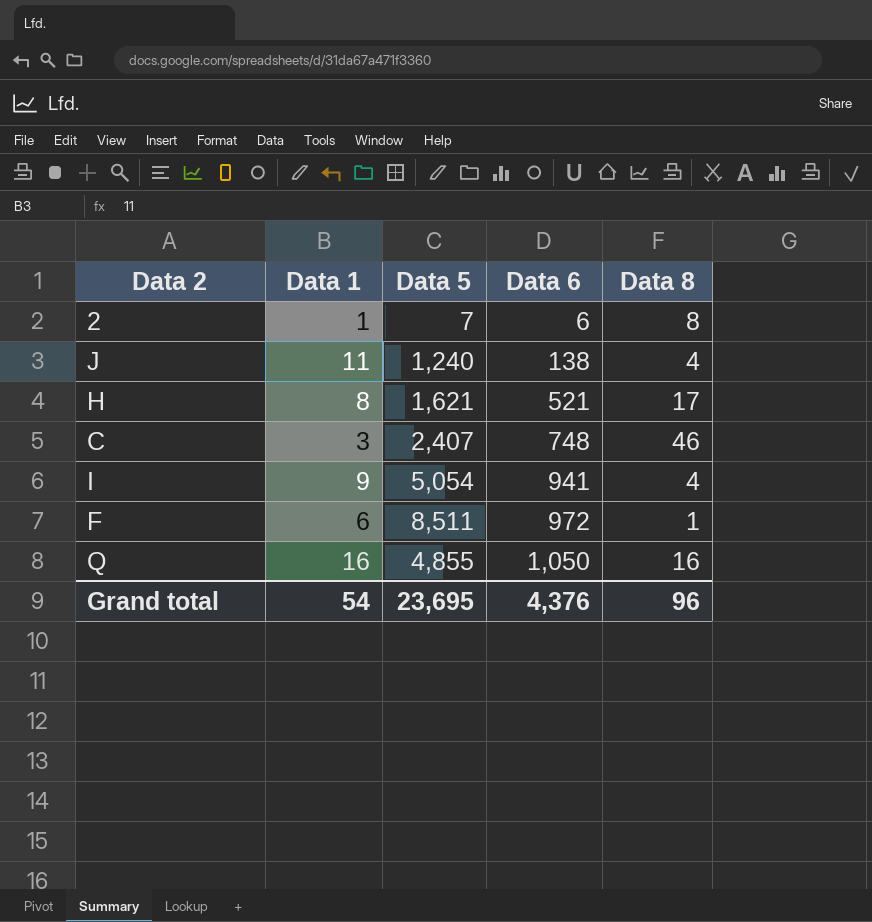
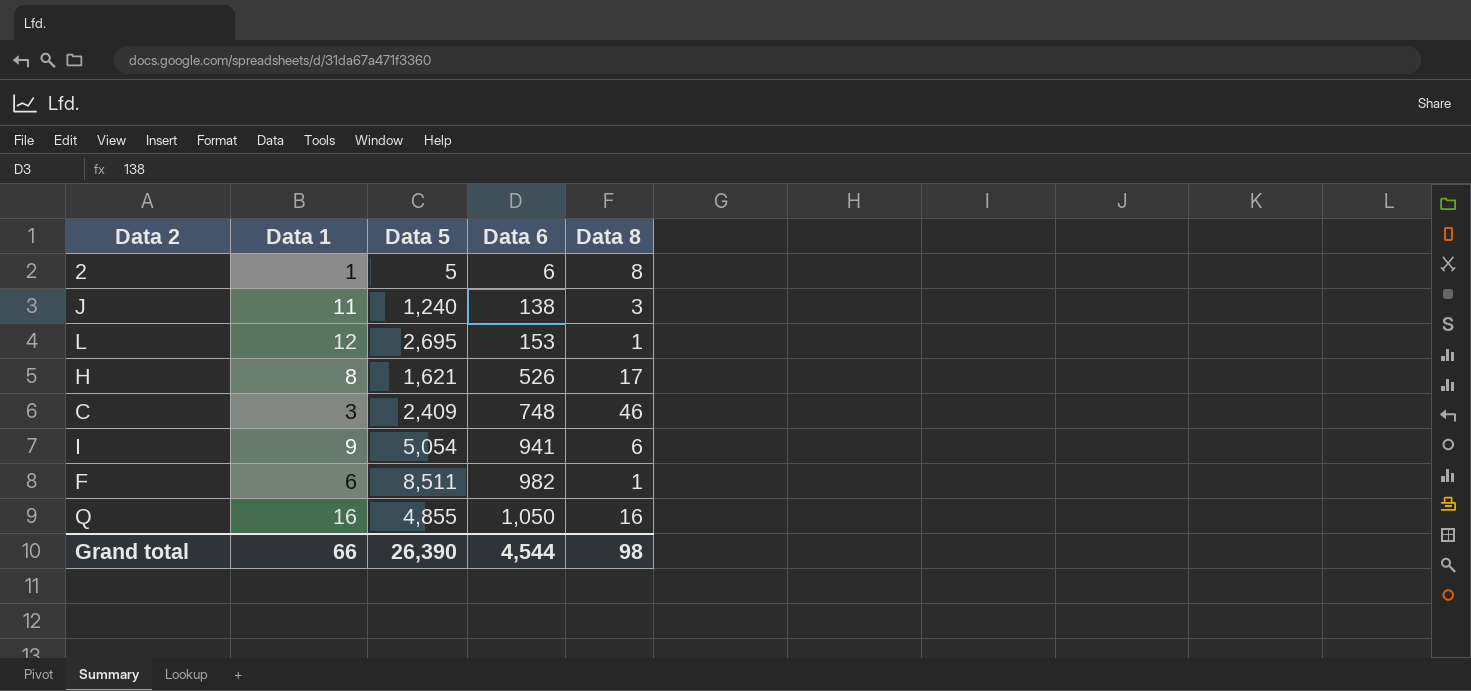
2 | Data 5: 7 -> 5
J | Data 8: 4 -> 3
row L: none -> 12 | 2,695 | 153 | 1
H | Data 6: 521 -> 526
C | Data 5: 2,407 -> 2,409
I | Data 8: 4 -> 6
F | Data 6: 972 -> 982
Grand total | Data 1: 54 -> 66
Grand total | Data 5: 23,695 -> 26,390
Grand total | Data 6: 4,376 -> 4,544
Grand total | Data 8: 96 -> 98

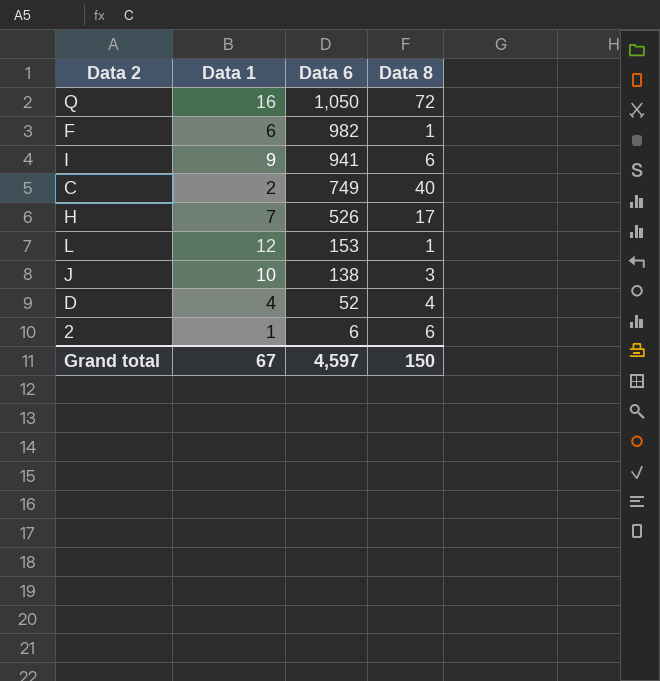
row order: Data 6 ascending -> Data 6 descending
column Data 5 | position: 3 -> none
Q | Data 8: 16 -> 72
C | Data 1: 3 -> 2
C | Data 6: 748 -> 749
C | Data 8: 46 -> 40
H | Data 1: 8 -> 7
J | Data 1: 11 -> 10
row D: none -> 4 | 52 | 4
2 | Data 8: 8 -> 6
Grand total | Data 1: 66 -> 67
Grand total | Data 6: 4,544 -> 4,597
Grand total | Data 8: 98 -> 150

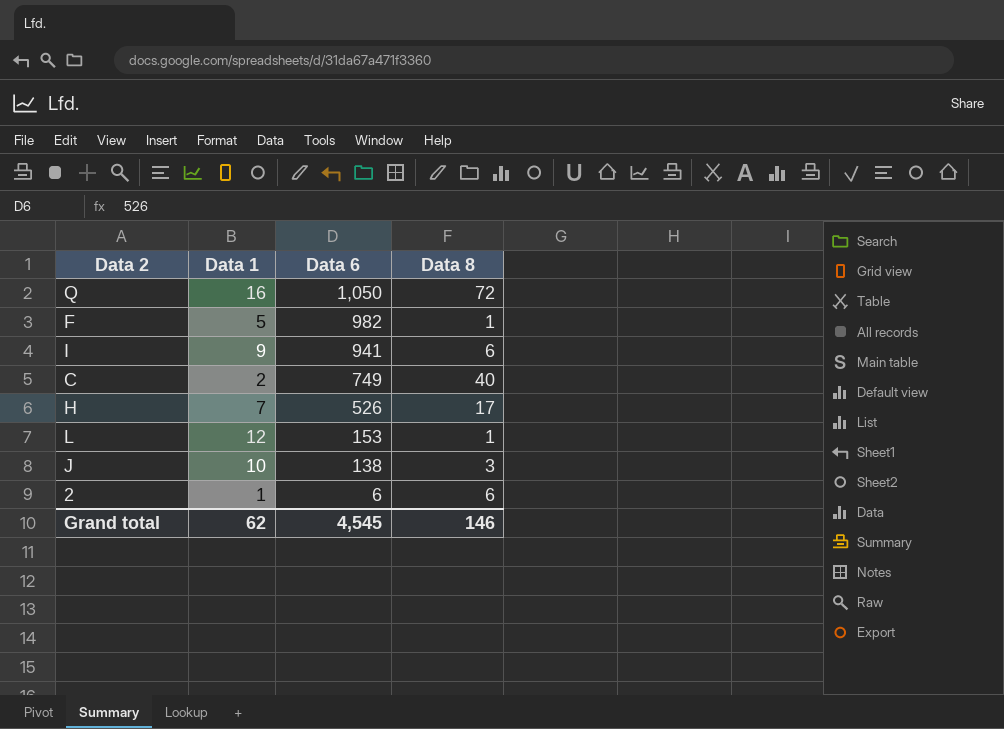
row D: 4 | 52 | 4 -> none
F | Data 1: 6 -> 5
Grand total | Data 1: 67 -> 62
Grand total | Data 6: 4,597 -> 4,545
Grand total | Data 8: 150 -> 146

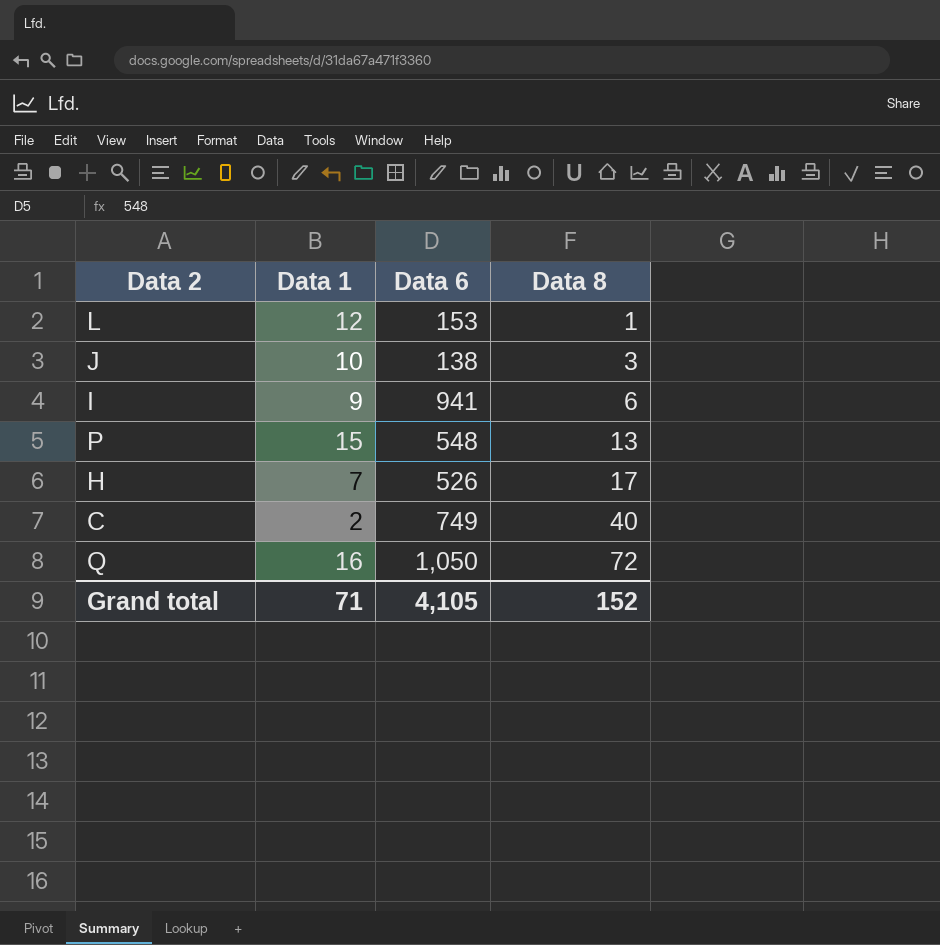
row order: Data 6 descending -> Data 8 ascending
row F: 5 | 982 | 1 -> none
row 2: 1 | 6 | 6 -> none
row P: none -> 15 | 548 | 13
Grand total | Data 1: 62 -> 71
Grand total | Data 6: 4,545 -> 4,105
Grand total | Data 8: 146 -> 152

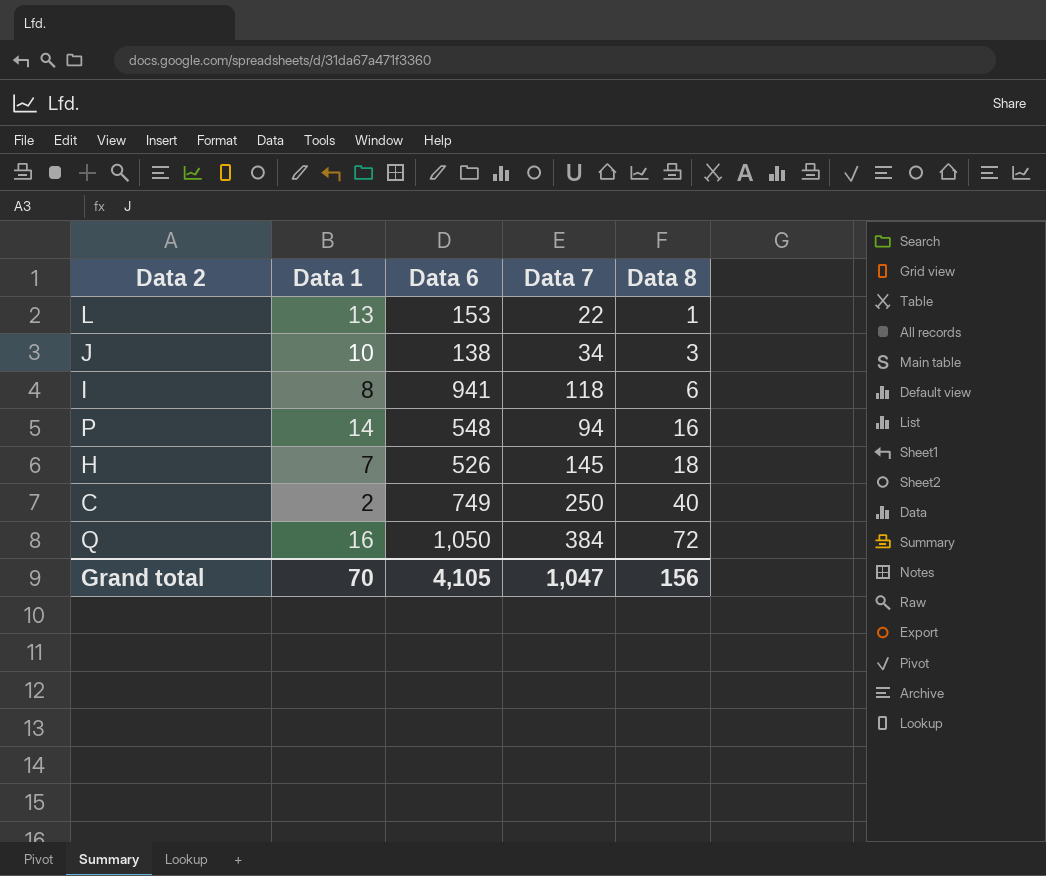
column Data 7 | position: none -> 4
L | Data 1: 12 -> 13
I | Data 1: 9 -> 8
P | Data 1: 15 -> 14
P | Data 8: 13 -> 16
H | Data 8: 17 -> 18
Grand total | Data 1: 71 -> 70
Grand total | Data 8: 152 -> 156

